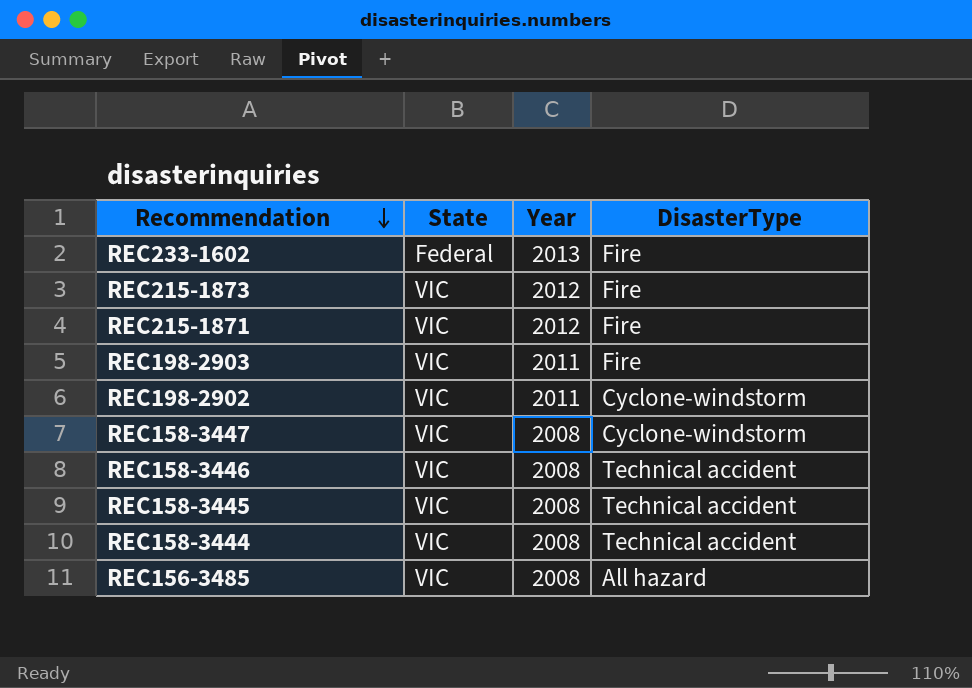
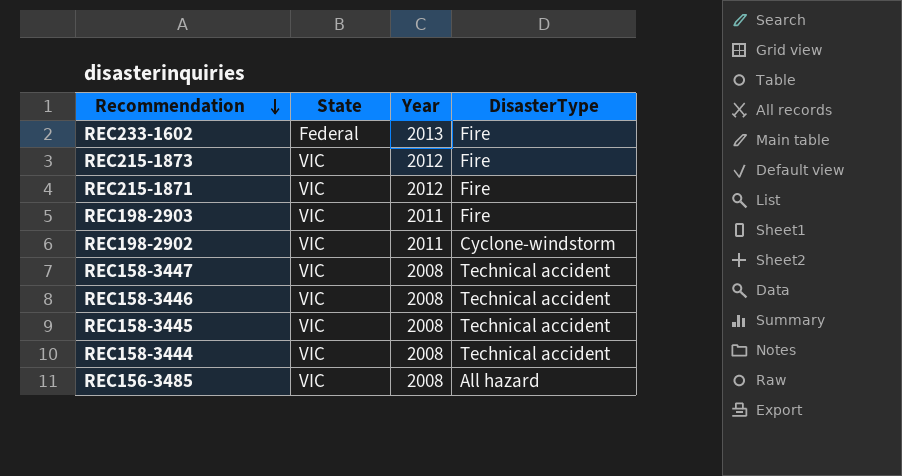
REC158-3447 | DisasterType: Cyclone-windstorm -> Technical accident

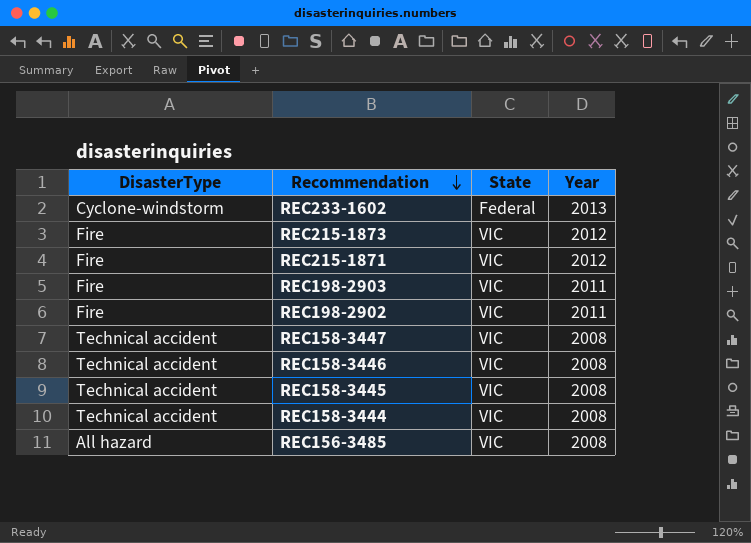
column DisasterType | position: 4 -> 1
REC233-1602 | DisasterType: Fire -> Cyclone-windstorm
REC198-2902 | DisasterType: Cyclone-windstorm -> Fire

